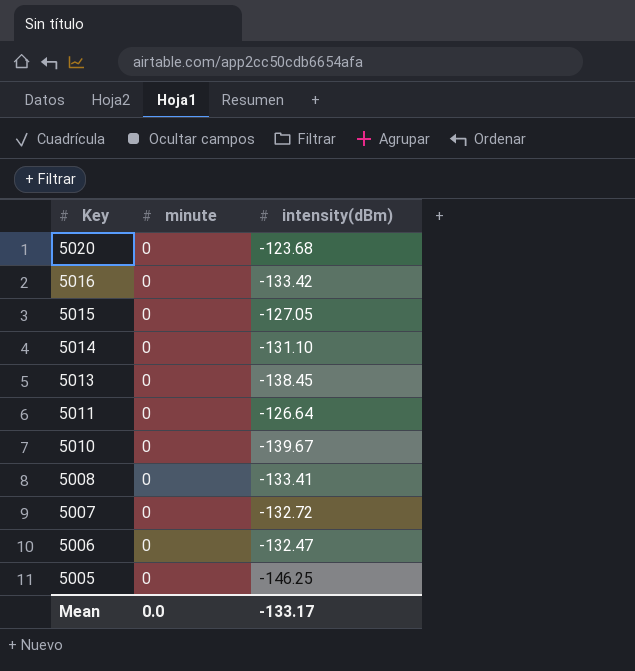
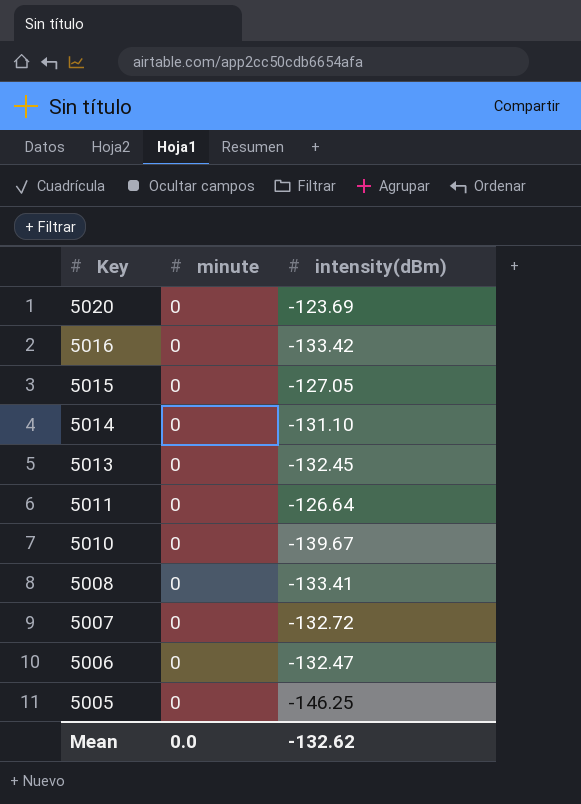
5020 | intensity(dBm): -123.68 -> -123.69
5013 | intensity(dBm): -138.45 -> -132.45
Mean | intensity(dBm): -133.17 -> -132.62

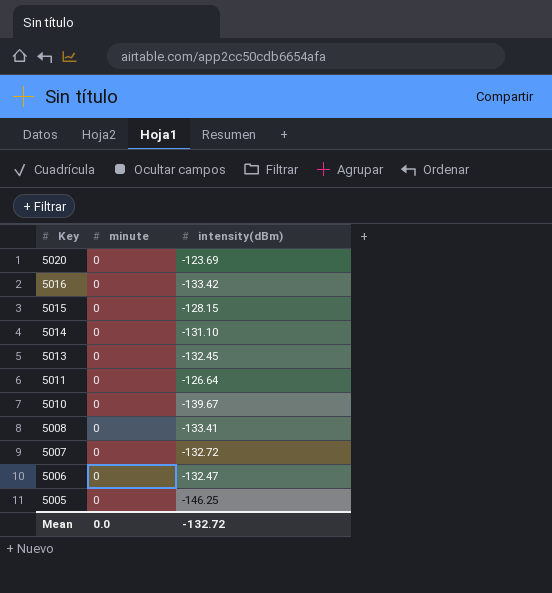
5015 | intensity(dBm): -127.05 -> -128.15
Mean | intensity(dBm): -132.62 -> -132.72

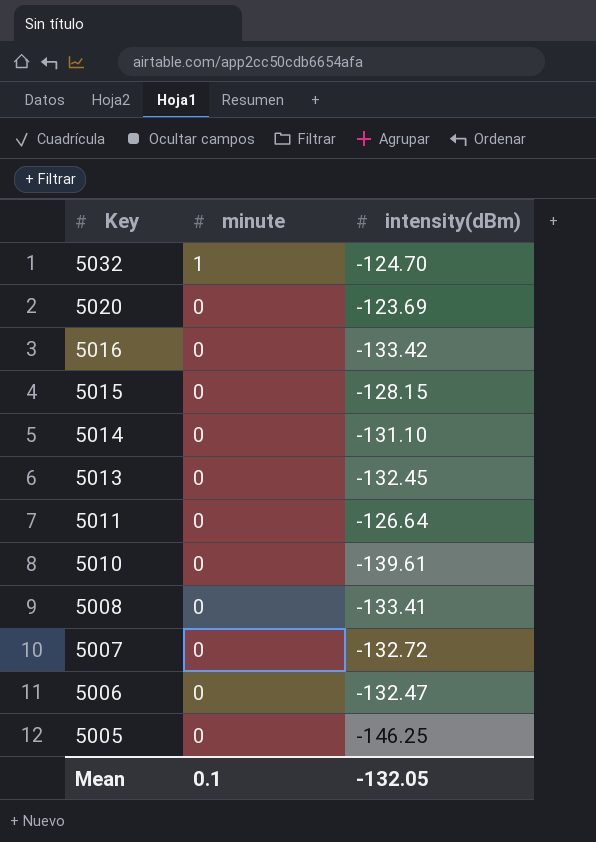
row 5032: none -> 1 | -124.70
5010 | intensity(dBm): -139.67 -> -139.61
Mean | minute: 0.0 -> 0.1
Mean | intensity(dBm): -132.72 -> -132.05

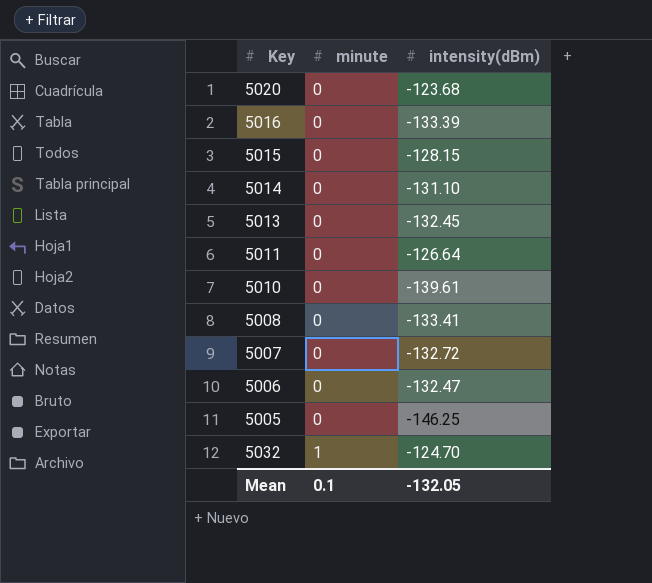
row order: Key descending -> minute ascending
5020 | intensity(dBm): -123.69 -> -123.68
5016 | intensity(dBm): -133.42 -> -133.39

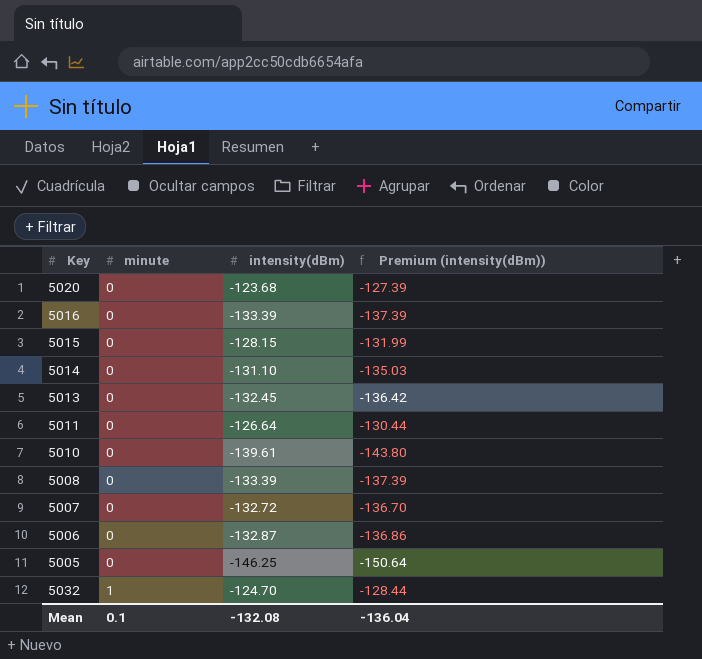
column Premium (intensity(dBm)) | formula: none -> [intensity(dBm)] * 1.03
5008 | intensity(dBm): -133.41 -> -133.39
5006 | intensity(dBm): -132.47 -> -132.87
Mean | intensity(dBm): -132.05 -> -132.08

